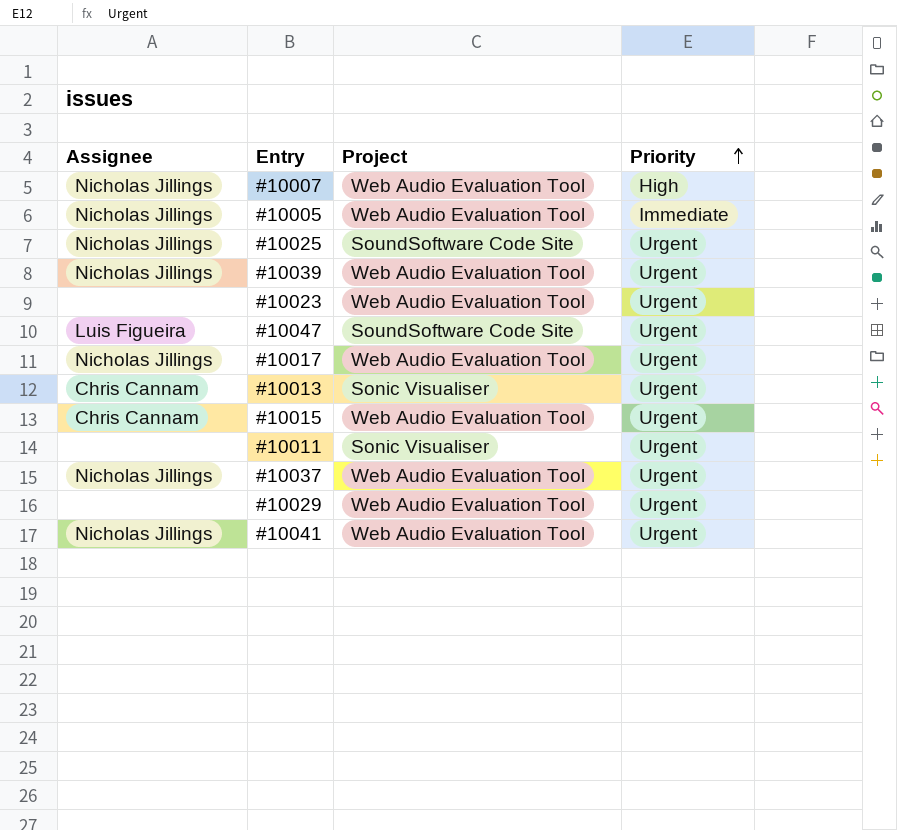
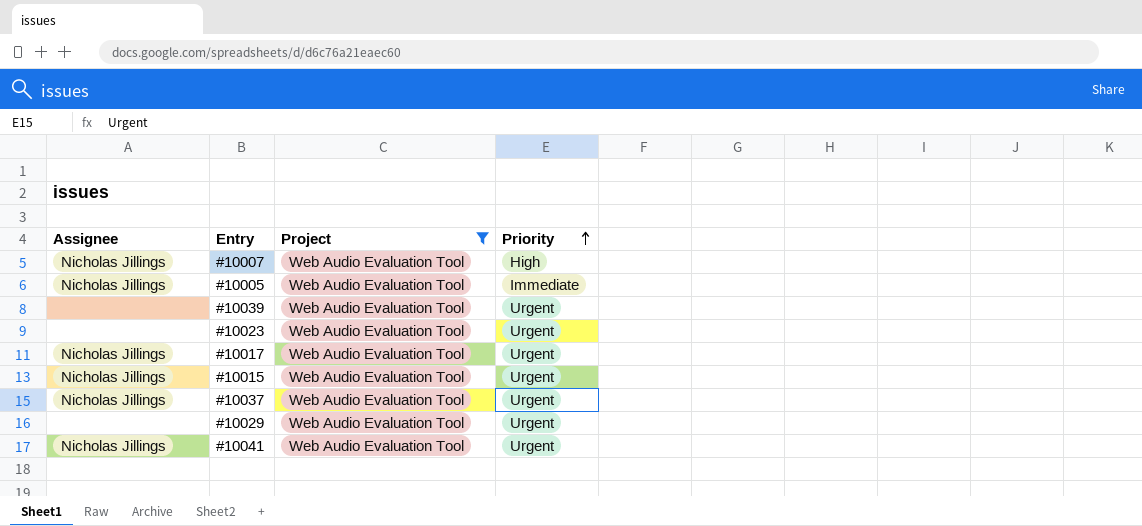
filter: none -> Project = Web Audio Evaluation Tool
#10039 | Assignee: Nicholas Jillings -> none
#10015 | Assignee: Chris Cannam -> Nicholas Jillings

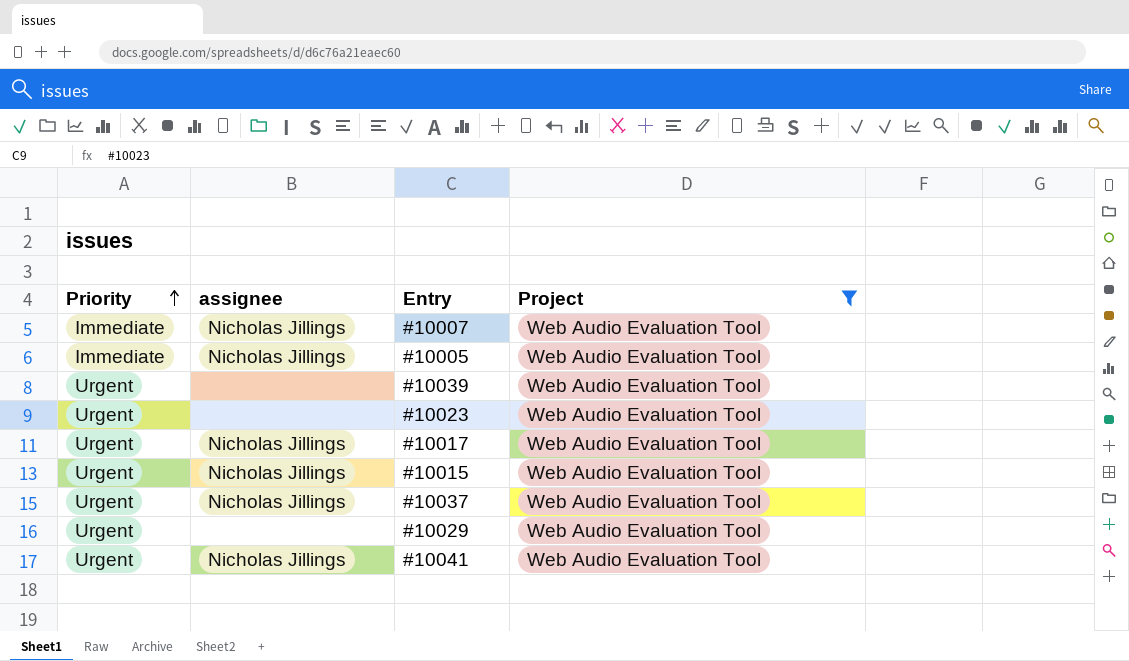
column Priority | position: 4 -> 1
column name: Assignee -> assignee
#10007 | Priority: High -> Immediate

